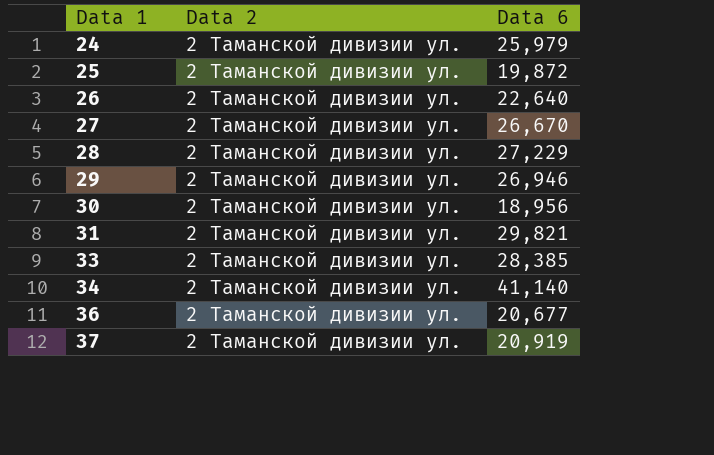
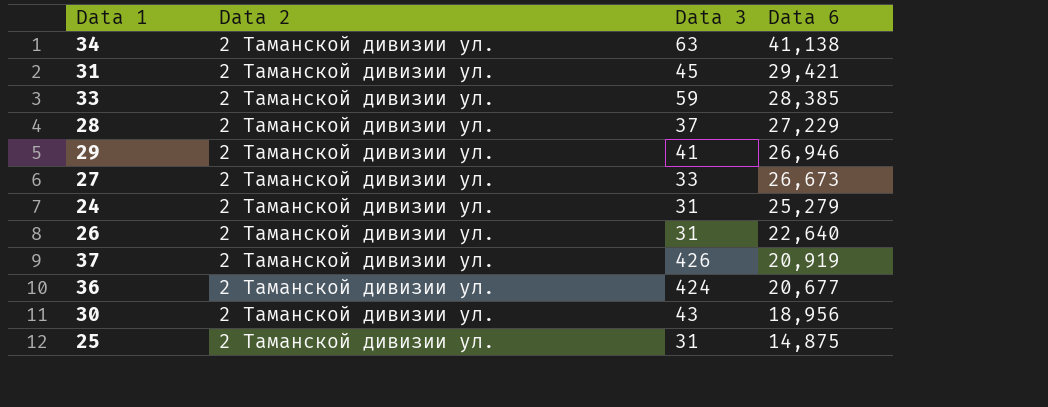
row order: Data 1 ascending -> Data 6 descending
column Data 3 | position: none -> 3
34 | Data 6: 41,140 -> 41,138
31 | Data 6: 29,821 -> 29,421
27 | Data 6: 26,670 -> 26,673
24 | Data 6: 25,979 -> 25,279
25 | Data 6: 19,872 -> 14,875

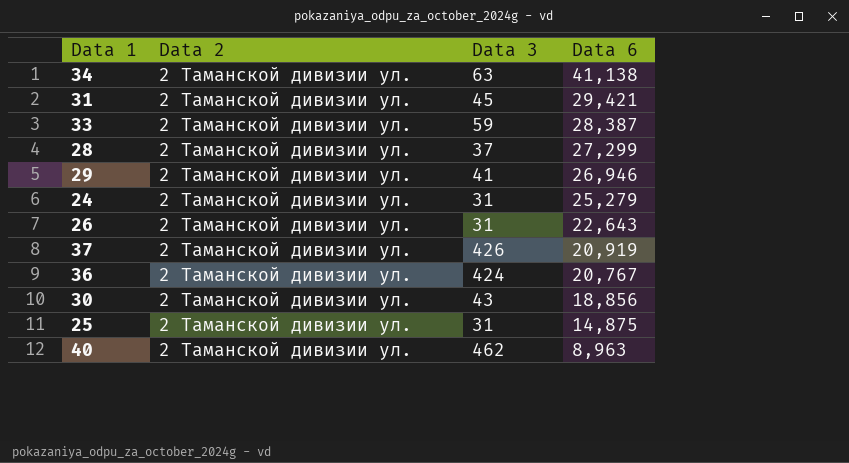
row 27: 2 Таманской дивизии ул. | 33 | 26,673 -> none
33 | Data 6: 28,385 -> 28,387
28 | Data 6: 27,229 -> 27,299
26 | Data 6: 22,640 -> 22,643
36 | Data 6: 20,677 -> 20,767
30 | Data 6: 18,956 -> 18,856
row 40: none -> 2 Таманской дивизии ул. | 462 | 8,963

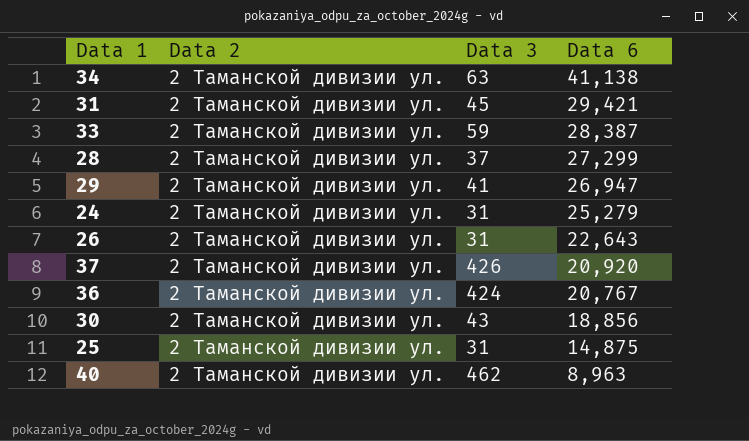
29 | Data 6: 26,946 -> 26,947
37 | Data 6: 20,919 -> 20,920

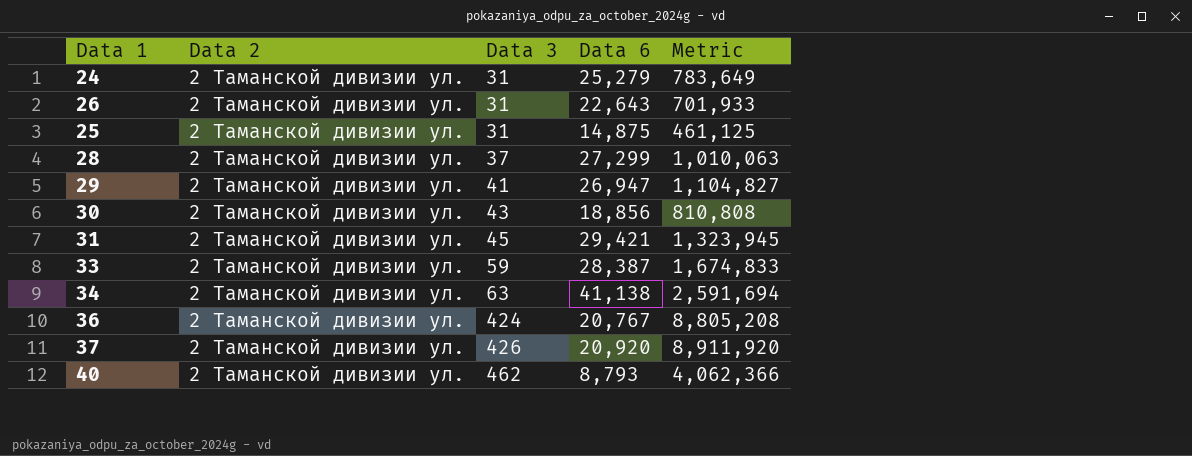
row order: Data 6 descending -> Data 3 ascending
column Metric | formula: none -> [Data 3] * [Data 6]
40 | Data 6: 8,963 -> 8,793

